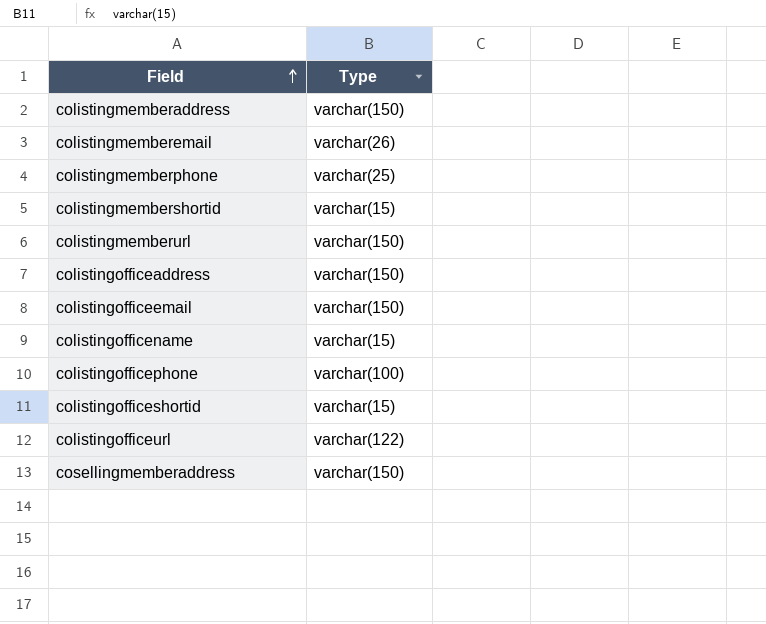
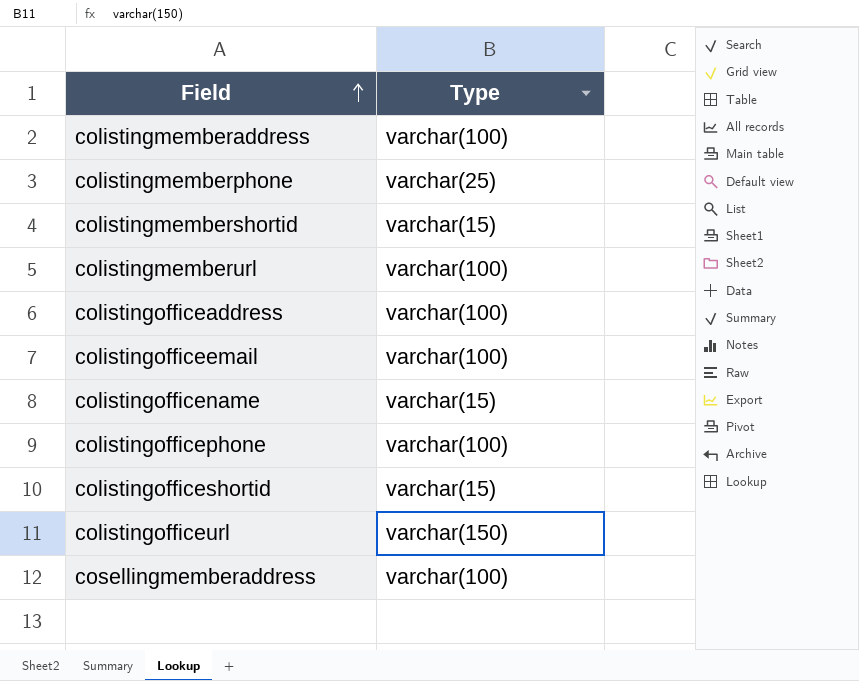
row colistingmemberemail: varchar(26) -> none
colistingmemberaddress | Type: varchar(150) -> varchar(100)
colistingmemberurl | Type: varchar(150) -> varchar(100)
colistingofficeaddress | Type: varchar(150) -> varchar(100)
colistingofficeemail | Type: varchar(150) -> varchar(100)
colistingofficeurl | Type: varchar(122) -> varchar(150)
cosellingmemberaddress | Type: varchar(150) -> varchar(100)

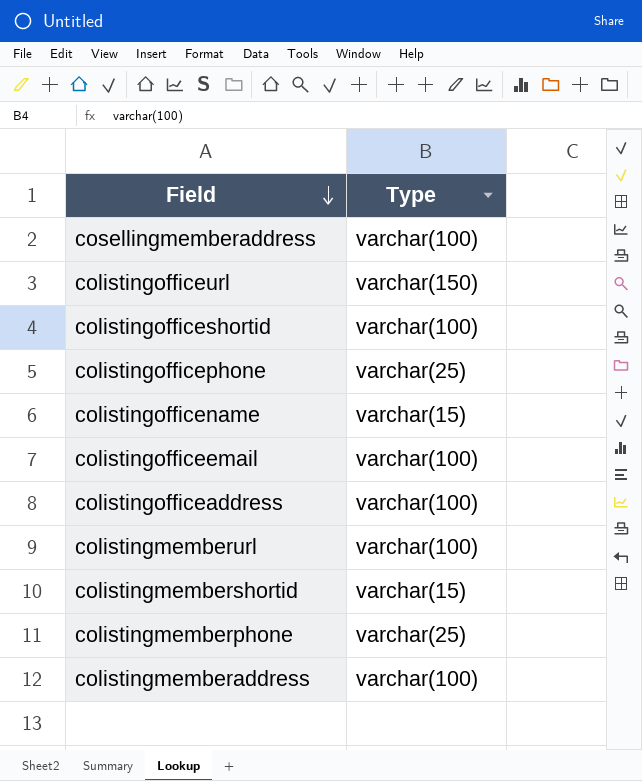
row order: Field ascending -> Field descending
colistingofficeshortid | Type: varchar(15) -> varchar(100)
colistingofficephone | Type: varchar(100) -> varchar(25)

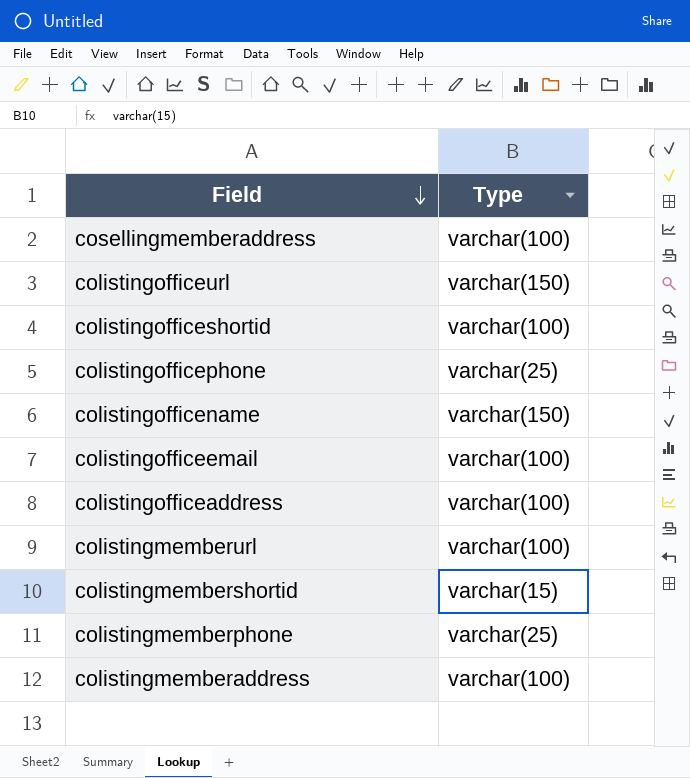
colistingofficename | Type: varchar(15) -> varchar(150)

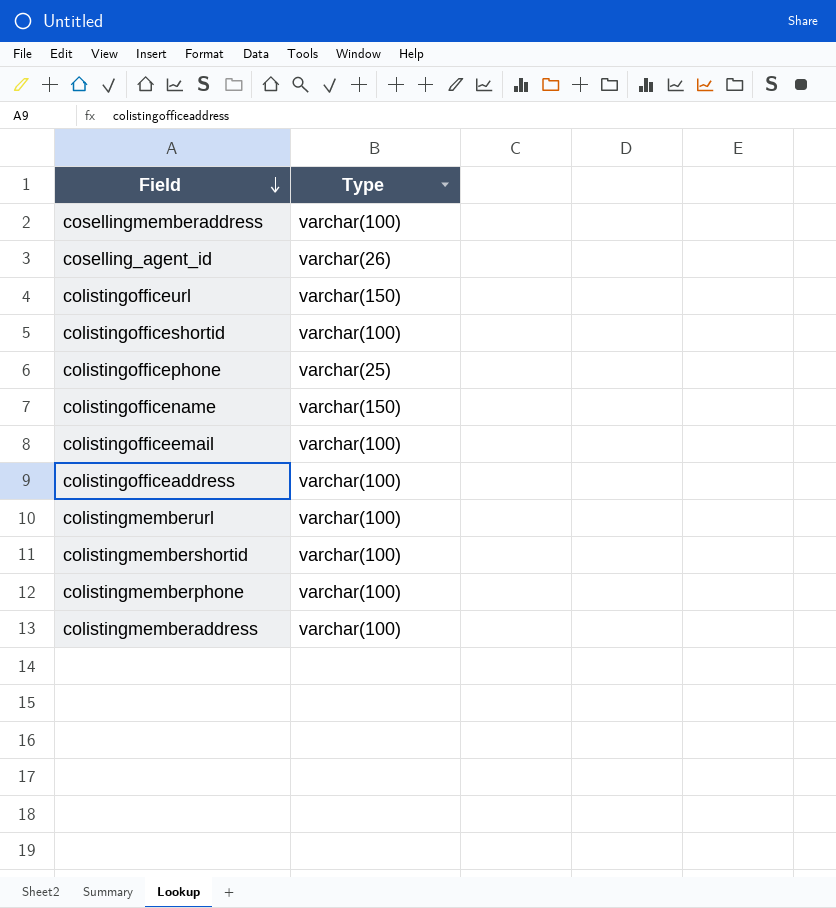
row coselling_agent_id: none -> varchar(26)
colistingmembershortid | Type: varchar(15) -> varchar(100)
colistingmemberphone | Type: varchar(25) -> varchar(100)

